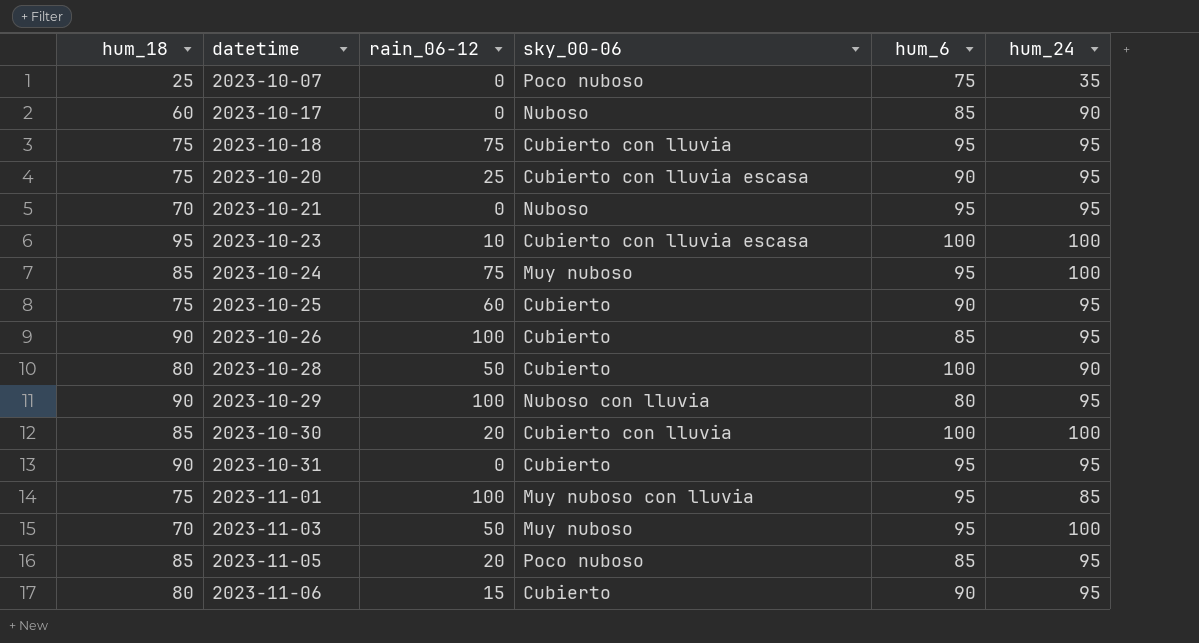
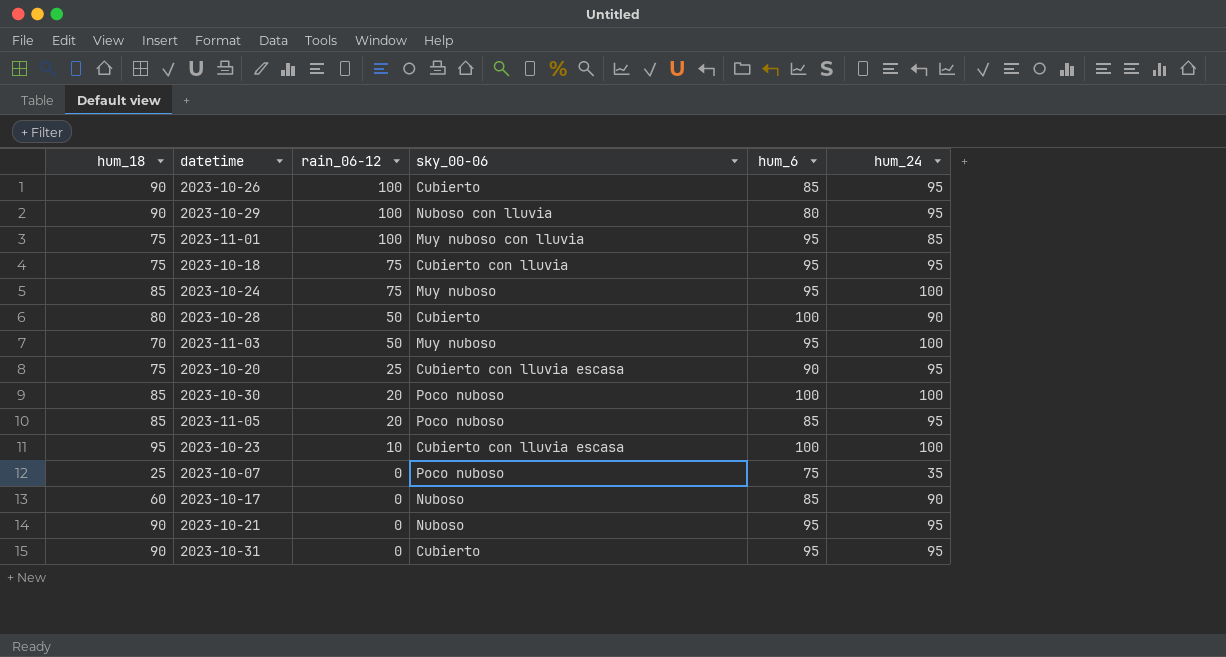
row order: datetime ascending -> rain_06-12 descending
row 2023-10-25: 75 | 60 | Cubierto | 90 | 95 -> none
row 2023-11-06: 80 | 15 | Cubierto | 90 | 95 -> none
2023-10-30 | sky_00-06: Cubierto con lluvia -> Poco nuboso
2023-10-21 | hum_18: 70 -> 90

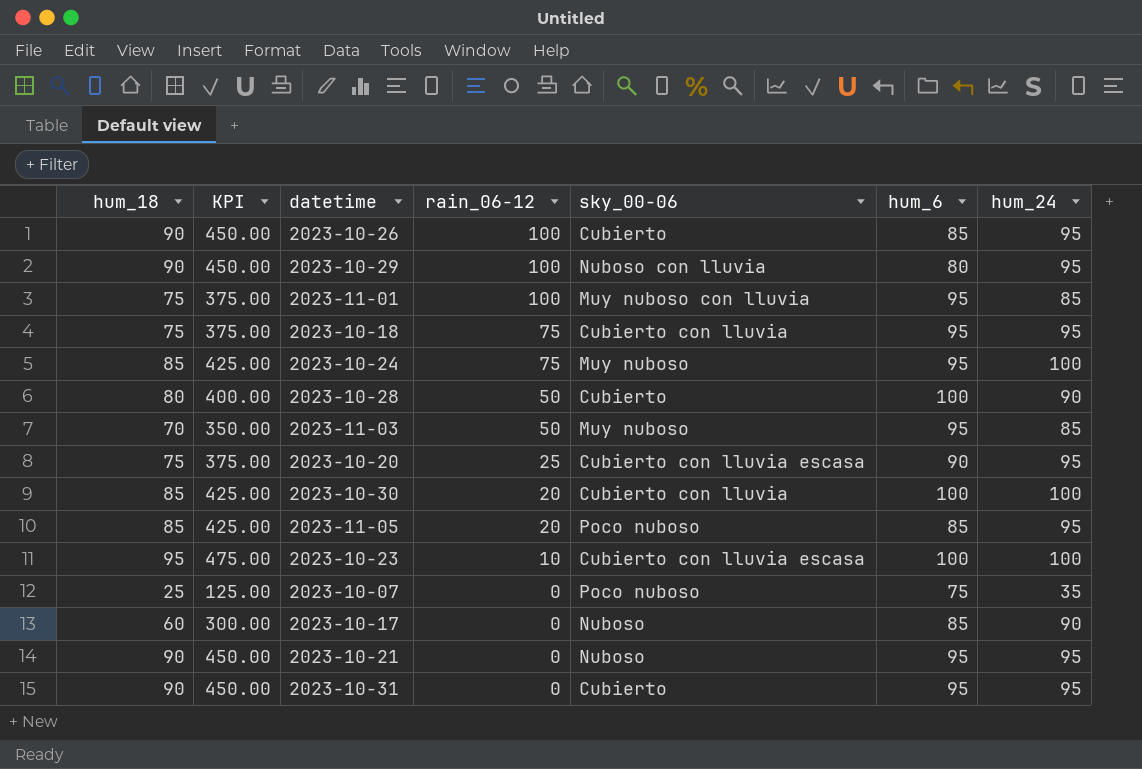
column KPI | formula: none -> [hum_18] * 5
2023-11-03 | hum_24: 100 -> 85
2023-10-30 | sky_00-06: Poco nuboso -> Cubierto con lluvia

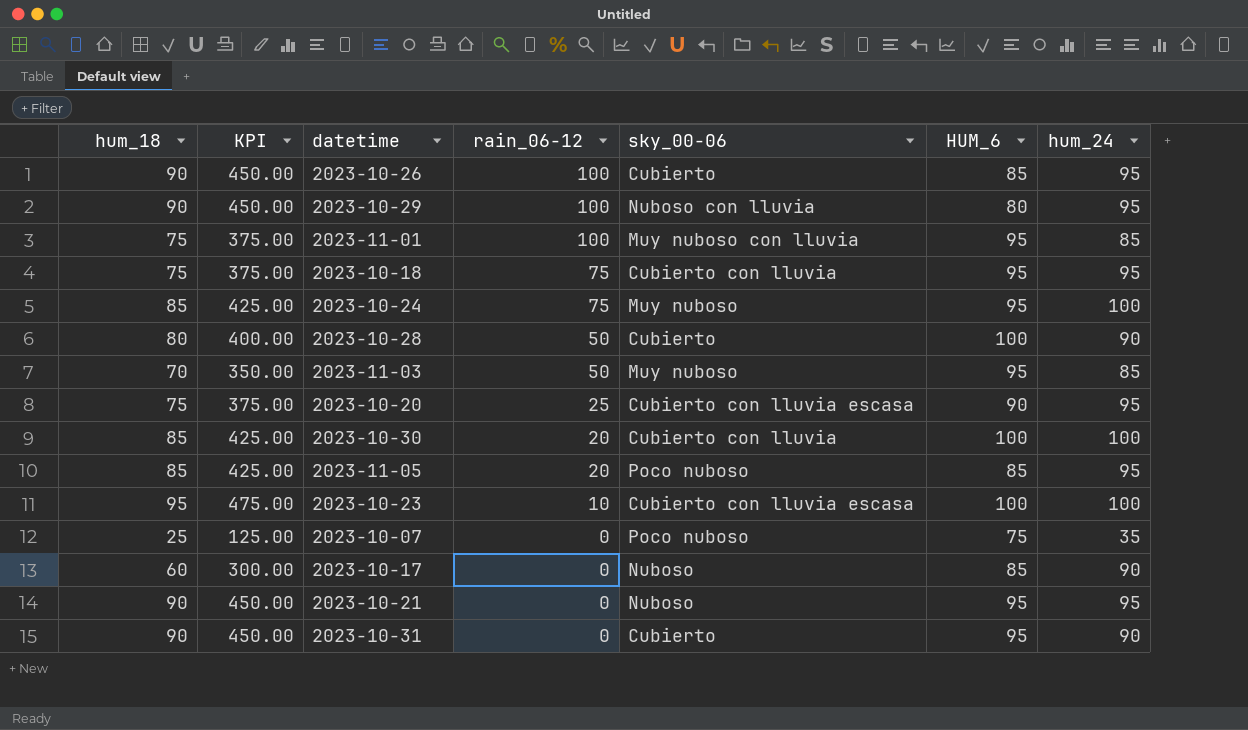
column name: hum_6 -> HUM_6
2023-10-31 | hum_24: 95 -> 90

